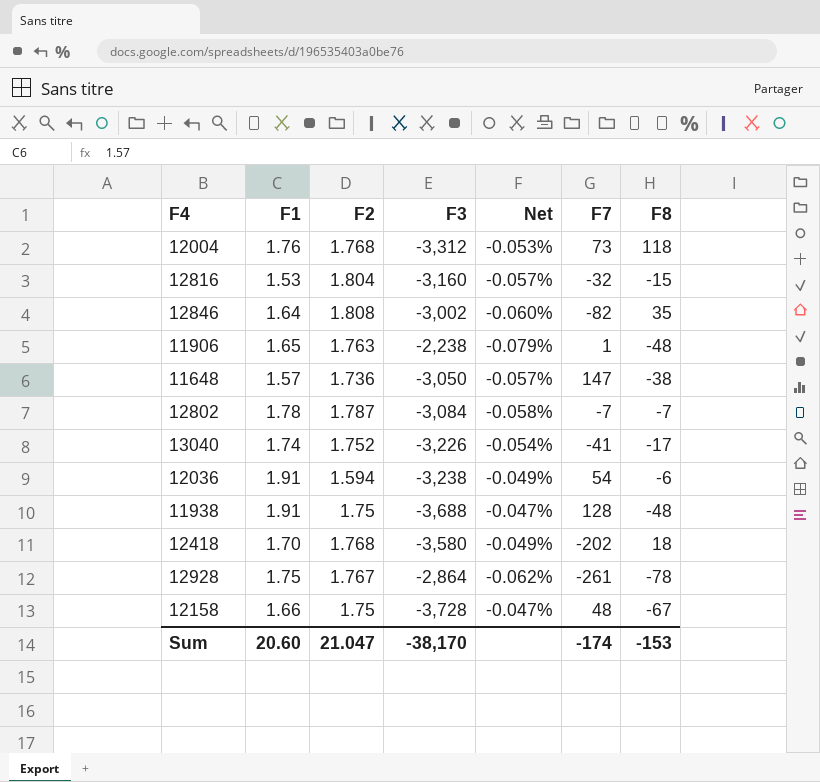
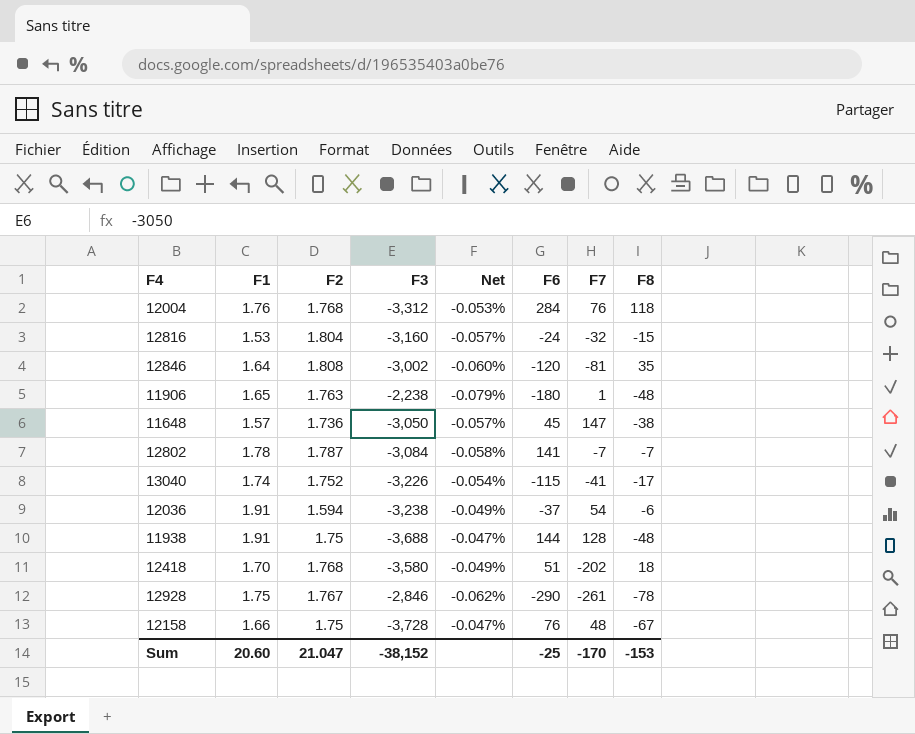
column F6 | position: none -> 6
12004 | F7: 73 -> 76
12846 | F7: -82 -> -81
12928 | F3: -2,864 -> -2,846
Sum | F3: -38,170 -> -38,152
Sum | F7: -174 -> -170

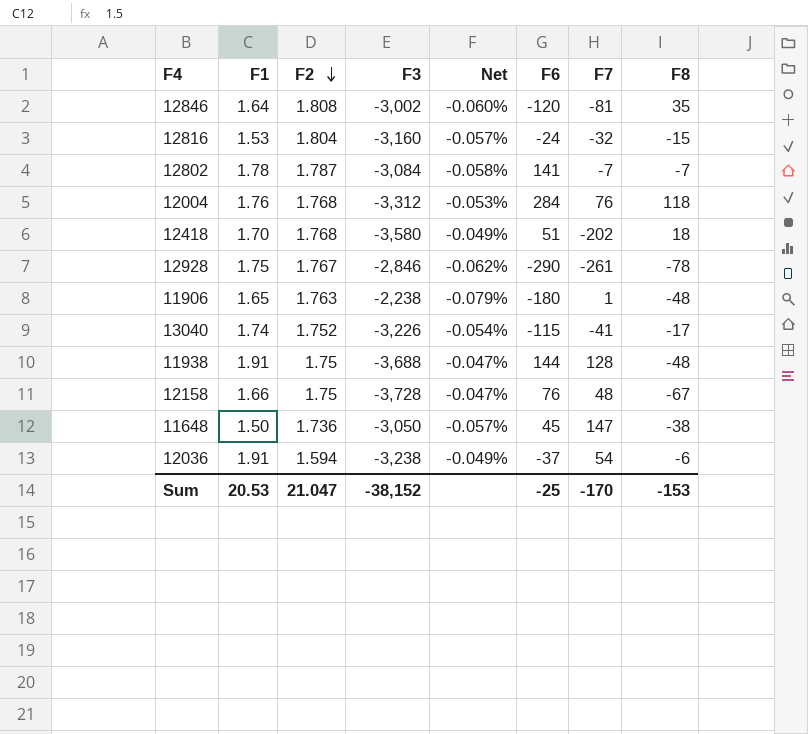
row order: none -> F2 descending
11648 | F1: 1.57 -> 1.50
Sum | F1: 20.60 -> 20.53

